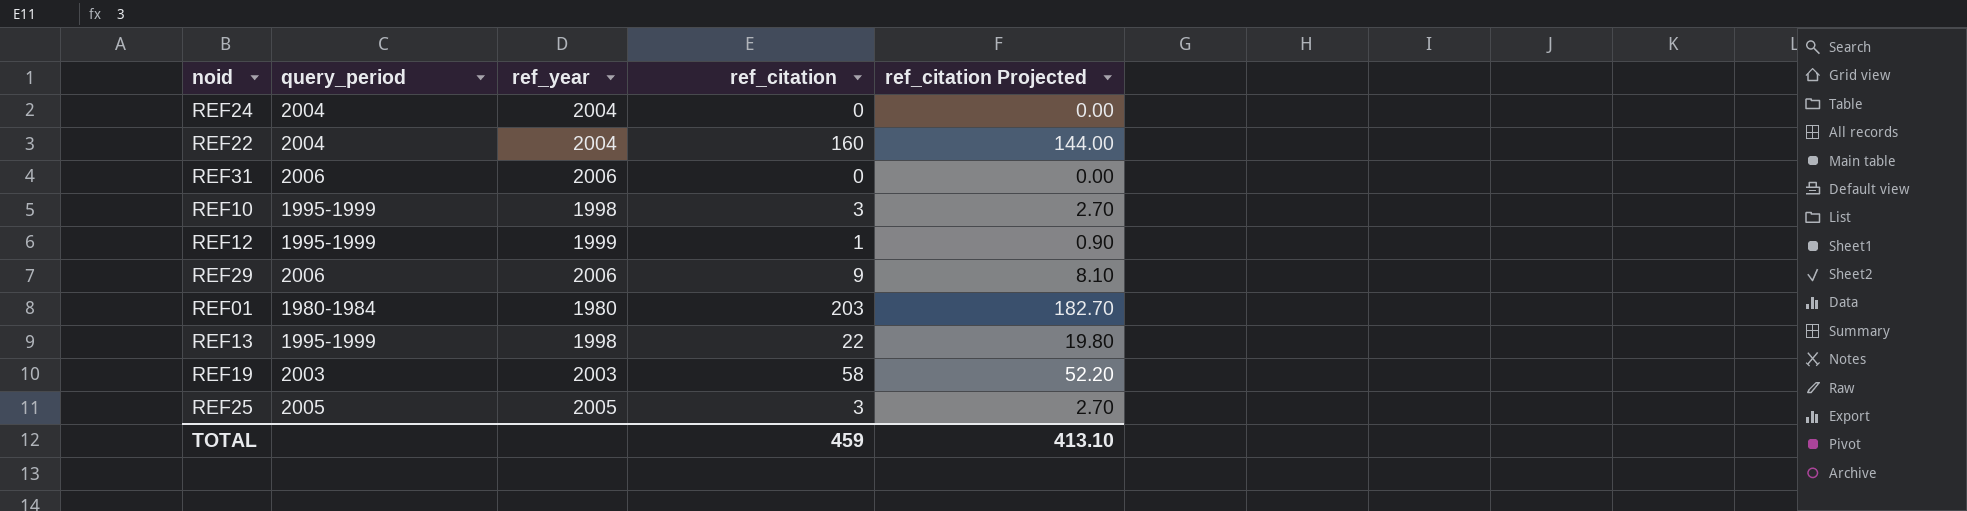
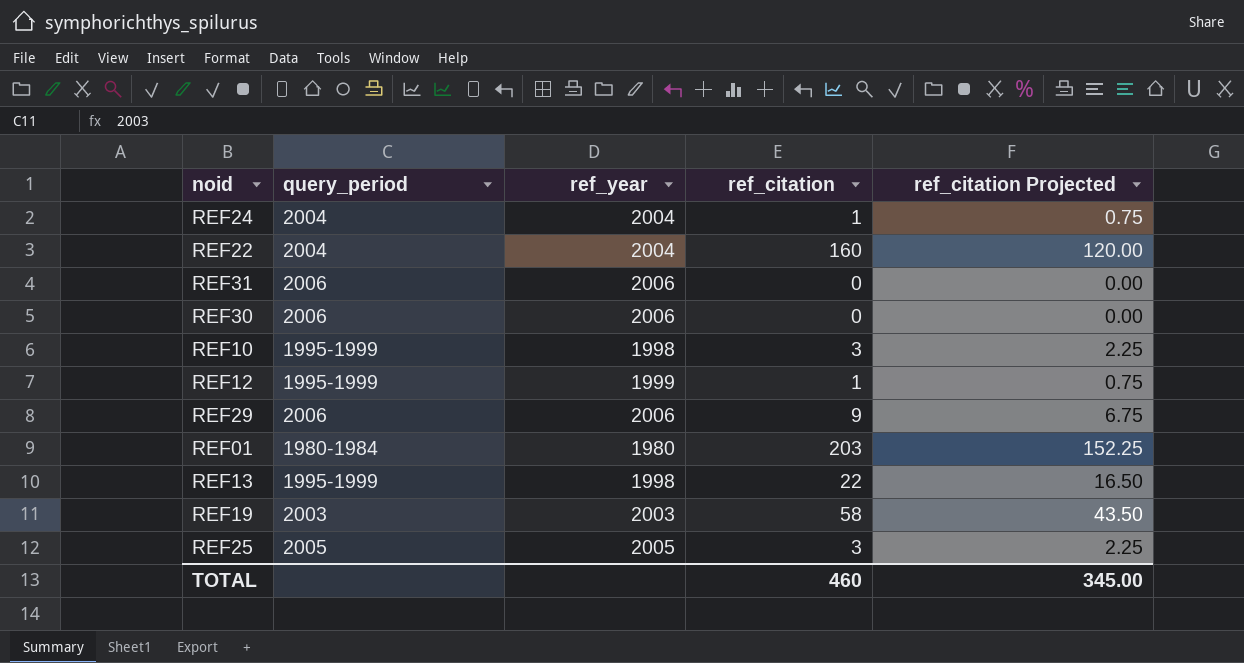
column ref_citation Projected | formula: [ref_citation] * 0.9 -> [ref_citation] * 0.75
REF24 | ref_citation: 0 -> 1
row REF30: none -> 2006 | 2006 | 0 | 0.00
TOTAL | ref_citation: 459 -> 460
TOTAL | ref_citation Projected: 413.10 -> 345.00

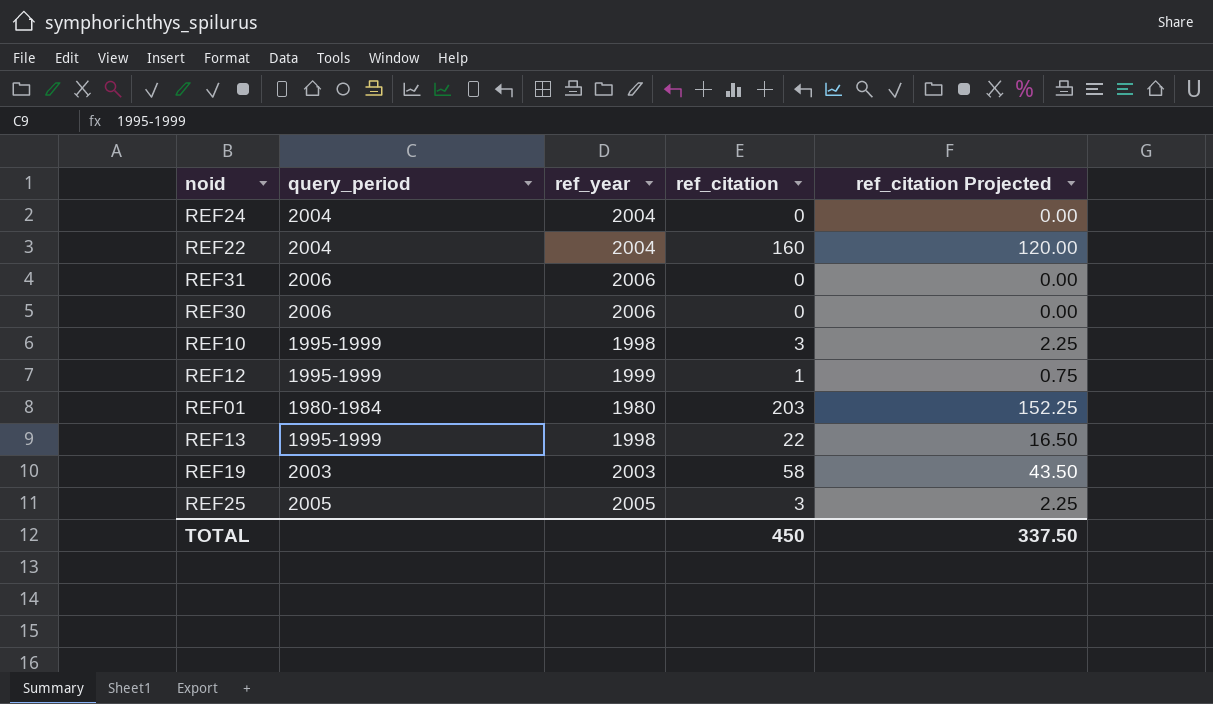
row REF29: 2006 | 2006 | 9 | 6.75 -> none
REF24 | ref_citation: 1 -> 0
REF24 | ref_citation Projected: 0.75 -> 0.00
TOTAL | ref_citation: 460 -> 450
TOTAL | ref_citation Projected: 345.00 -> 337.50

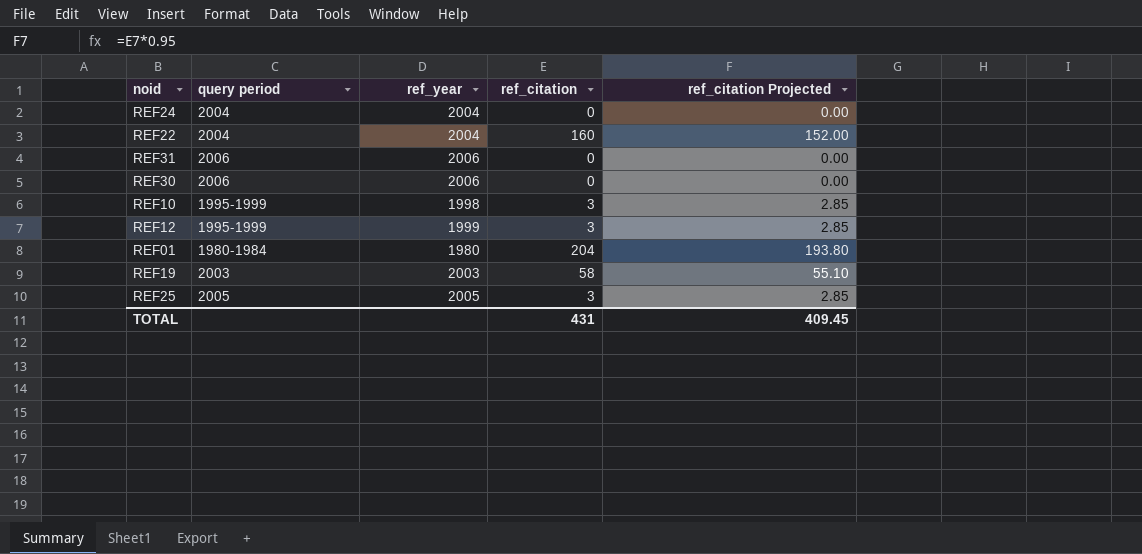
column name: query_period -> query period
column ref_citation Projected | formula: [ref_citation] * 0.75 -> [ref_citation] * 0.95
row REF13: 1995-1999 | 1998 | 22 | 16.50 -> none
REF12 | ref_citation: 1 -> 3
REF01 | ref_citation: 203 -> 204
TOTAL | ref_citation: 450 -> 431
TOTAL | ref_citation Projected: 337.50 -> 409.45

